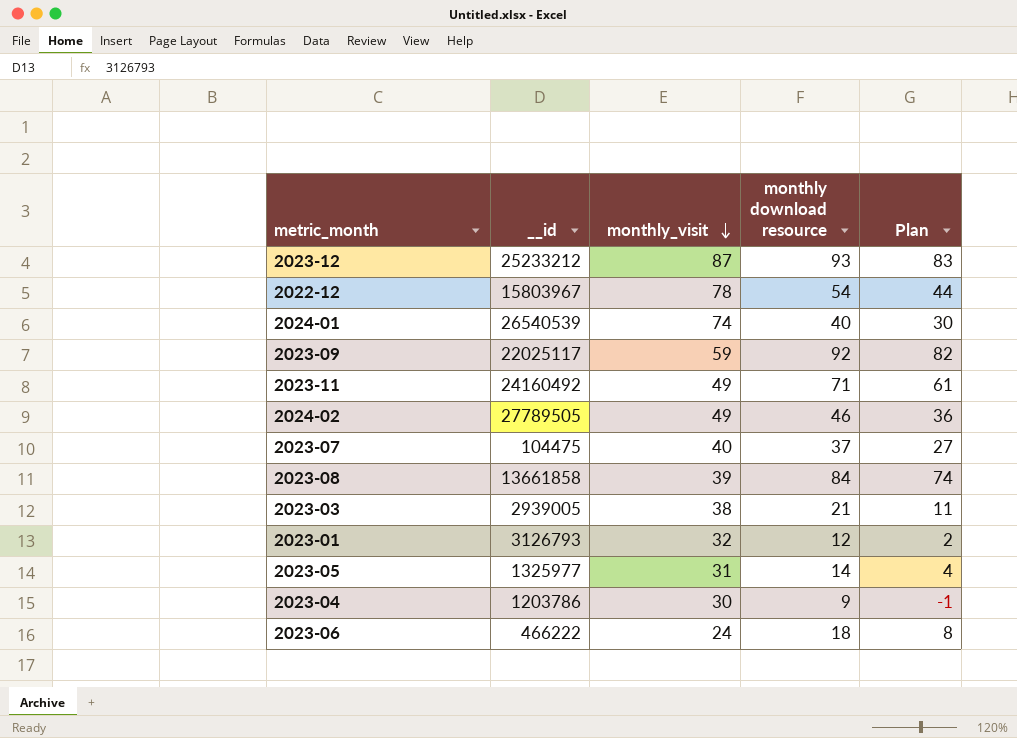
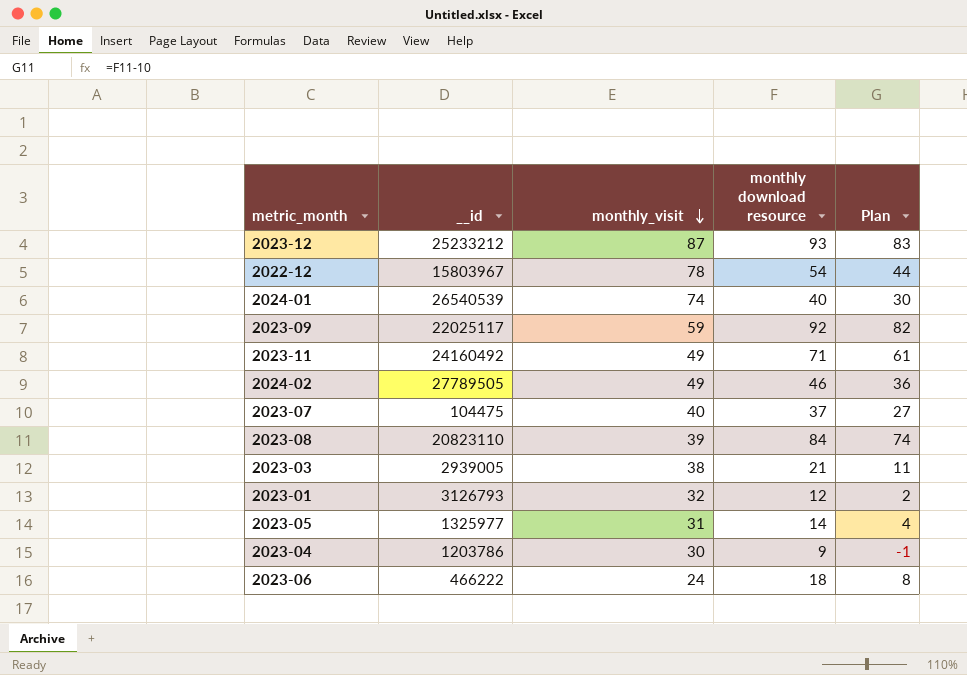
2023-08 | __id: 13661858 -> 20823110

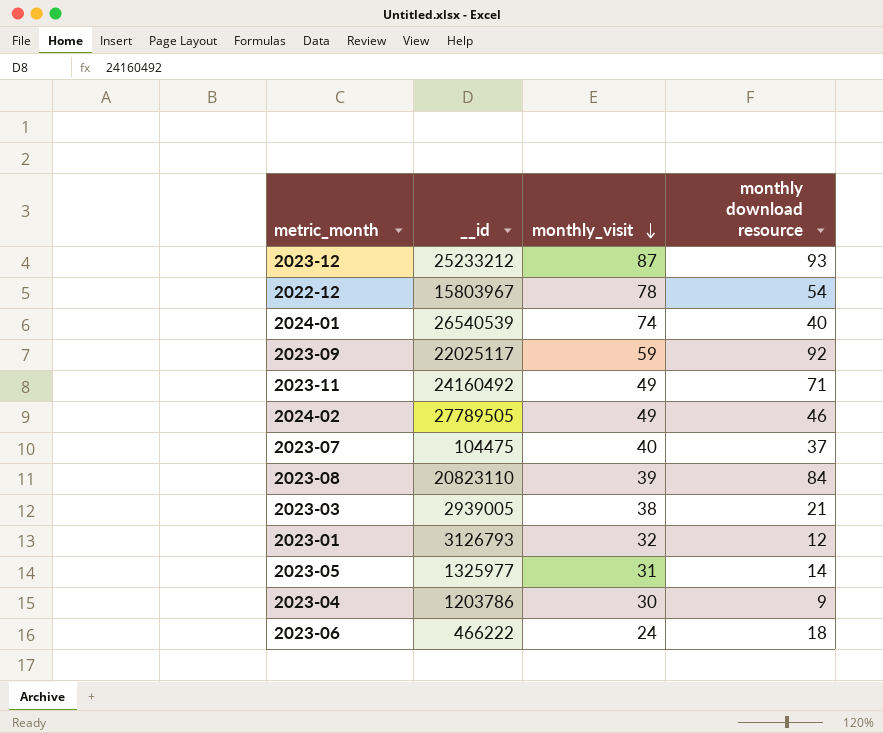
column Plan | formula: [monthly download resource] - 10 -> none

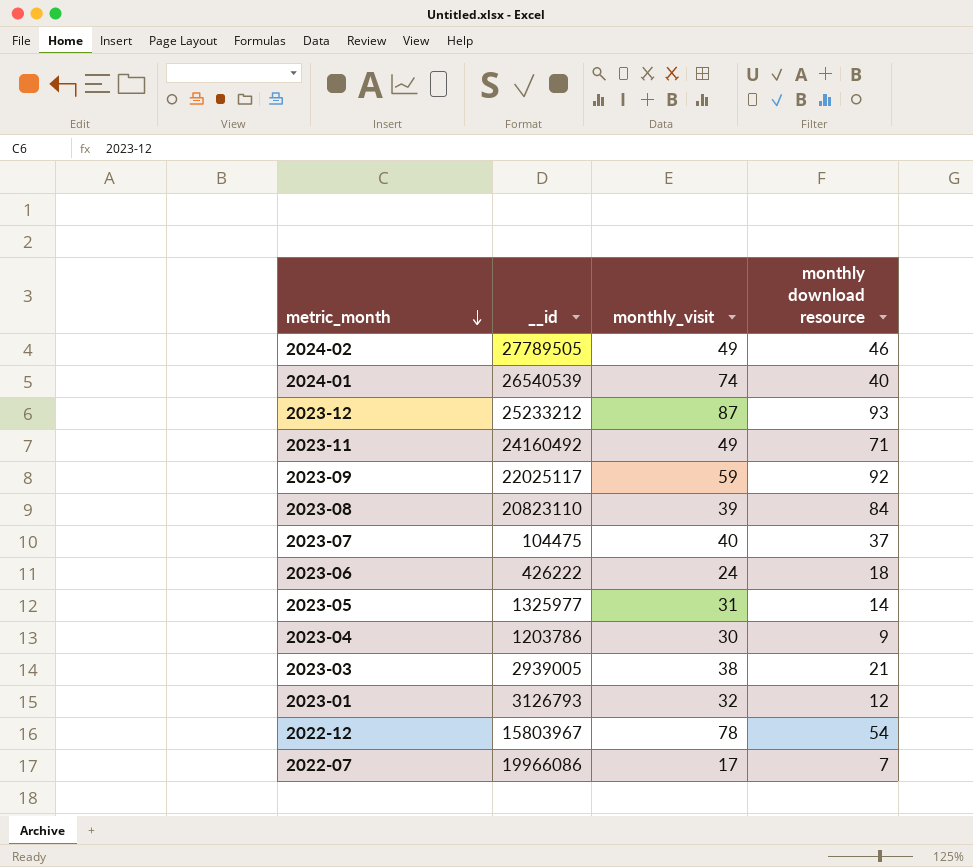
row order: monthly_visit descending -> metric_month descending
2023-06 | __id: 466222 -> 426222
row 2022-07: none -> 19966086 | 17 | 7

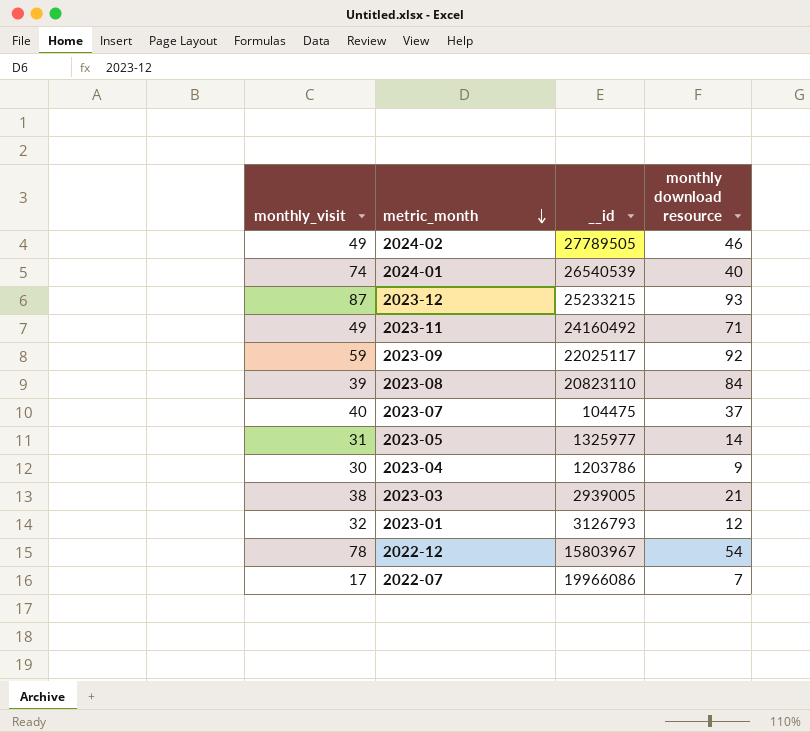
column monthly_visit | position: 3 -> 1
row 2023-06: 426222 | 24 | 18 -> none
2023-12 | __id: 25233212 -> 25233215

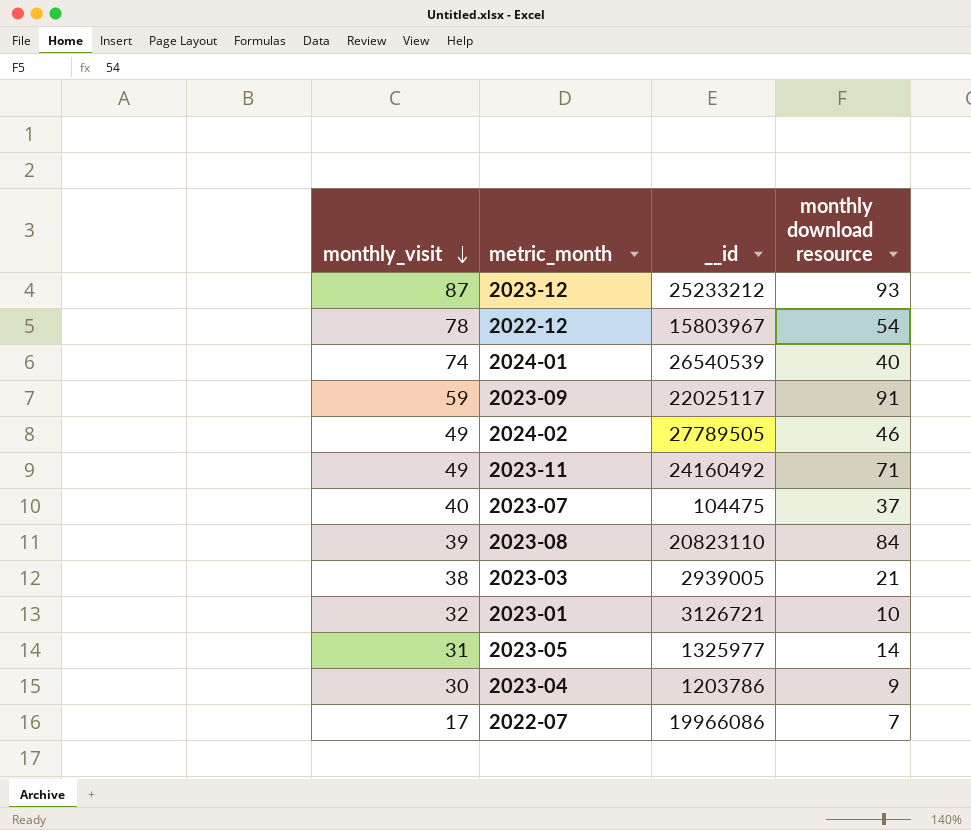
row order: metric_month descending -> monthly_visit descending
2023-12 | __id: 25233215 -> 25233212
2023-09 | monthly download resource: 92 -> 91
2023-01 | __id: 3126793 -> 3126721
2023-01 | monthly download resource: 12 -> 10

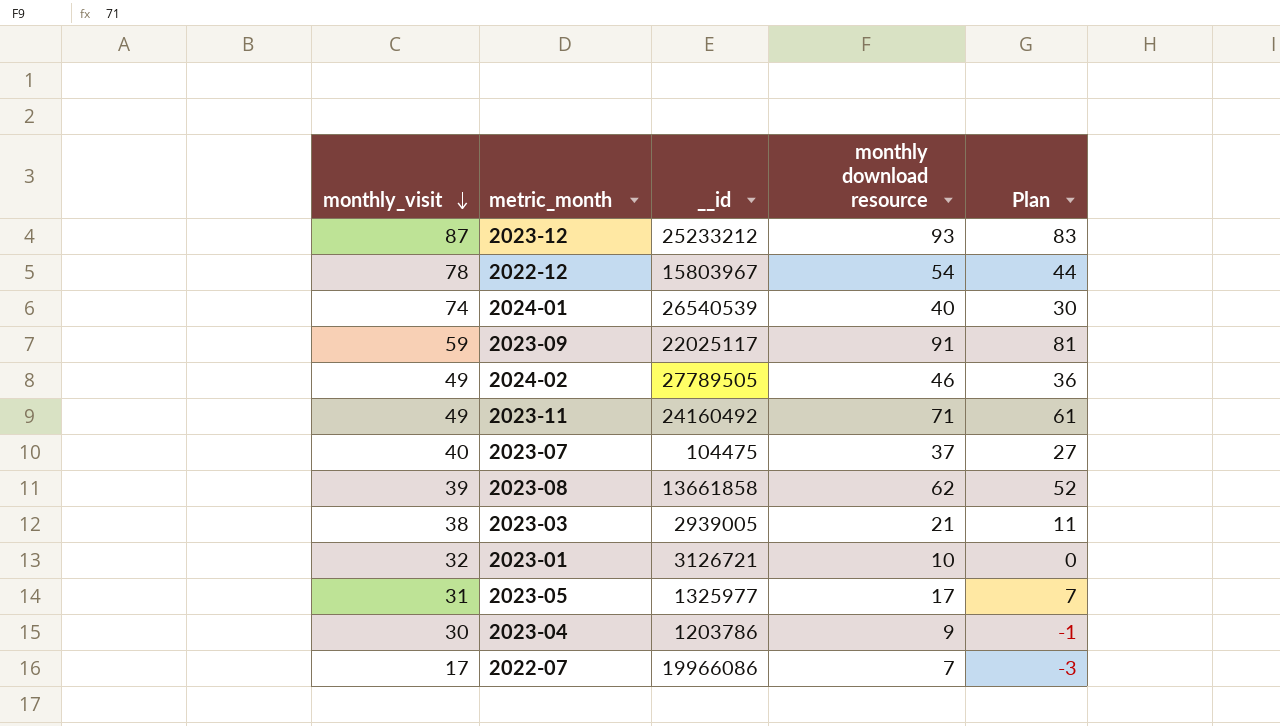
column Plan | formula: none -> [monthly download resource] - 10
2023-08 | __id: 20823110 -> 13661858
2023-08 | monthly download resource: 84 -> 62
2023-05 | monthly download resource: 14 -> 17

